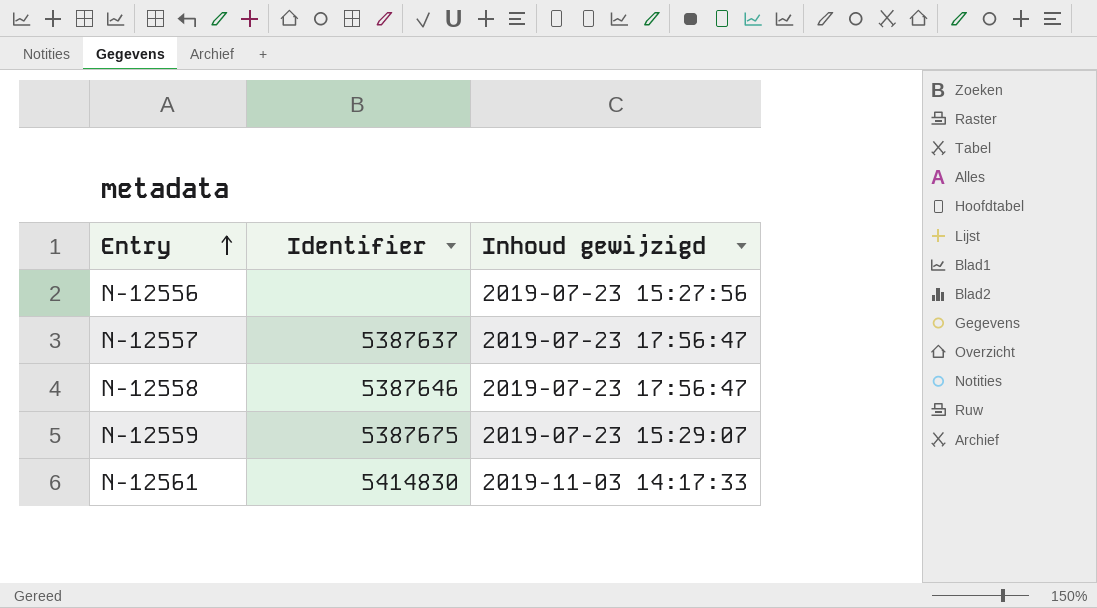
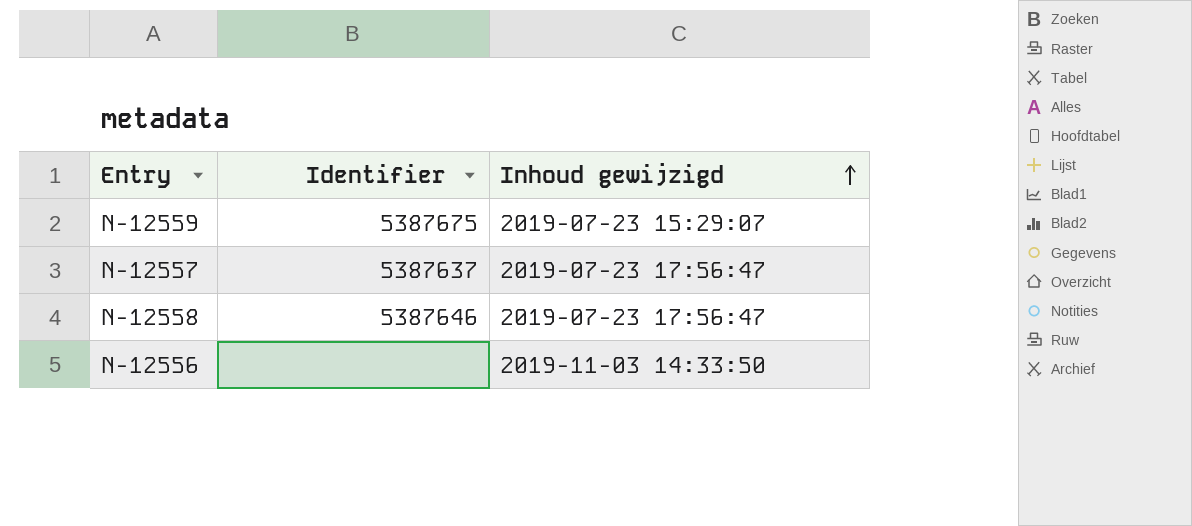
row order: Entry ascending -> Inhoud gewijzigd ascending
row N-12561: 5414830 | 2019-11-03 14:17:33 -> none
N-12556 | Inhoud gewijzigd: 2019-07-23 15:27:56 -> 2019-11-03 14:33:50

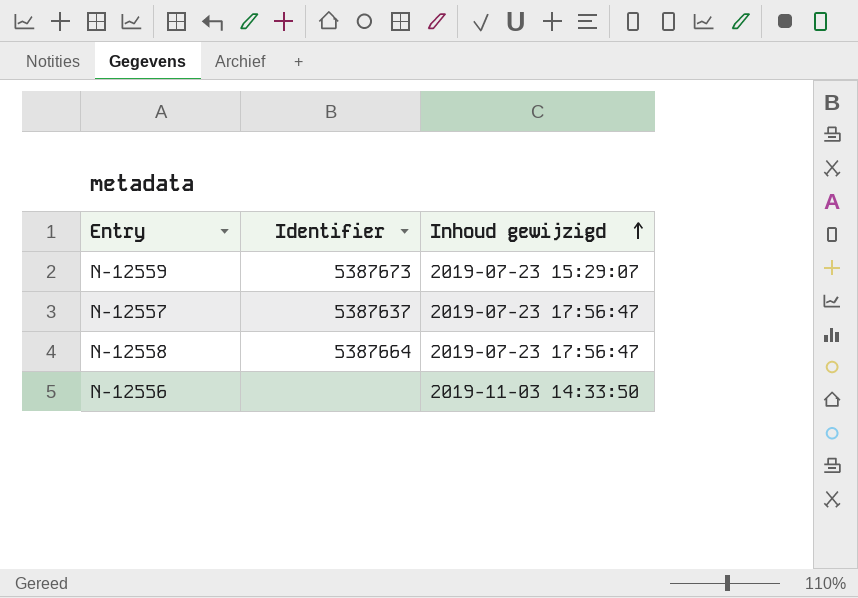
N-12559 | Identifier: 5387675 -> 5387673
N-12558 | Identifier: 5387646 -> 5387664

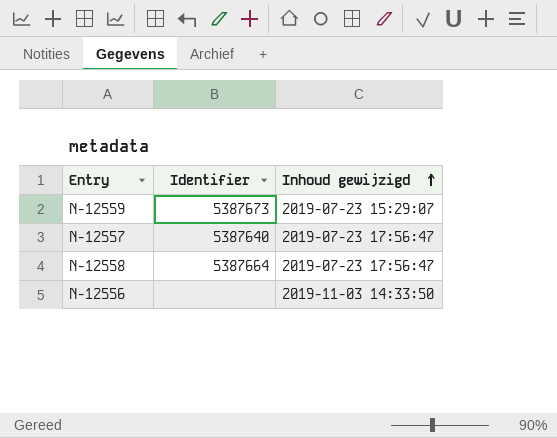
N-12557 | Identifier: 5387637 -> 5387640

